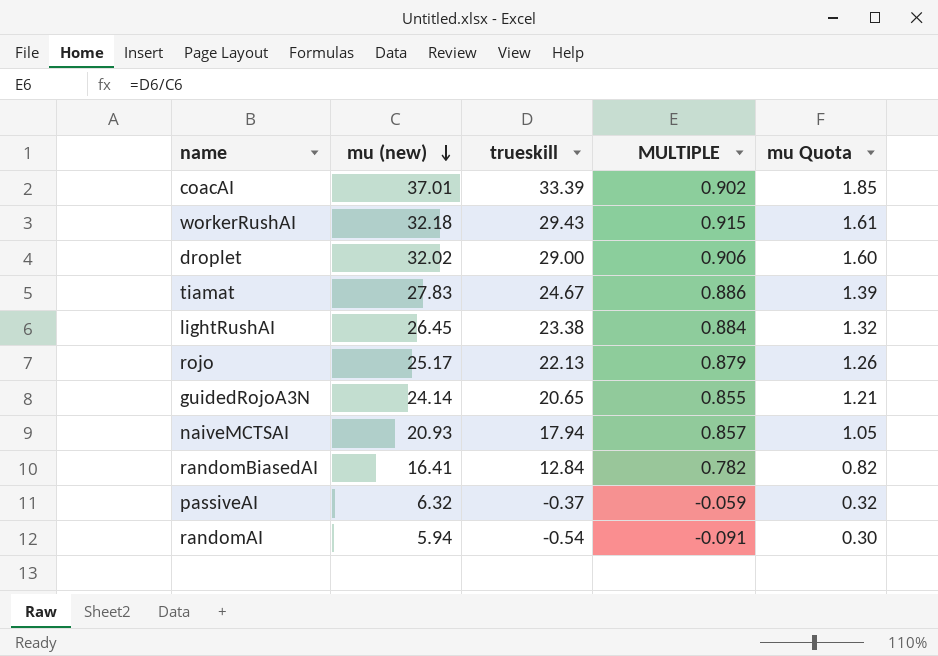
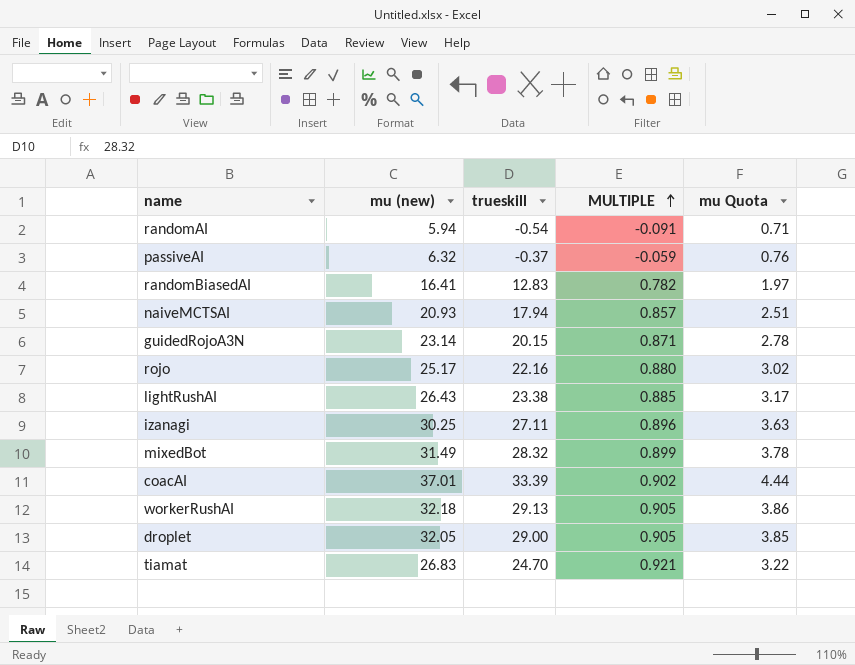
row order: mu (new) descending -> MULTIPLE ascending
column mu Quota | formula: [mu (new)] * 0.05 -> [mu (new)] * 0.12
randomBiasedAI | trueskill: 12.84 -> 12.83
guidedRojoA3N | mu (new): 24.14 -> 23.14
guidedRojoA3N | trueskill: 20.65 -> 20.15
guidedRojoA3N | MULTIPLE: 0.855 -> 0.871
rojo | trueskill: 22.13 -> 22.16
rojo | MULTIPLE: 0.879 -> 0.880
lightRushAI | mu (new): 26.45 -> 26.43
lightRushAI | MULTIPLE: 0.884 -> 0.885
row izanagi: none -> 30.25 | 27.11 | 0.896 | 3.63
row mixedBot: none -> 31.49 | 28.32 | 0.899 | 3.78
workerRushAI | trueskill: 29.43 -> 29.13
workerRushAI | MULTIPLE: 0.915 -> 0.905
droplet | mu (new): 32.02 -> 32.05
droplet | MULTIPLE: 0.906 -> 0.905
tiamat | mu (new): 27.83 -> 26.83
tiamat | trueskill: 24.67 -> 24.70
tiamat | MULTIPLE: 0.886 -> 0.921

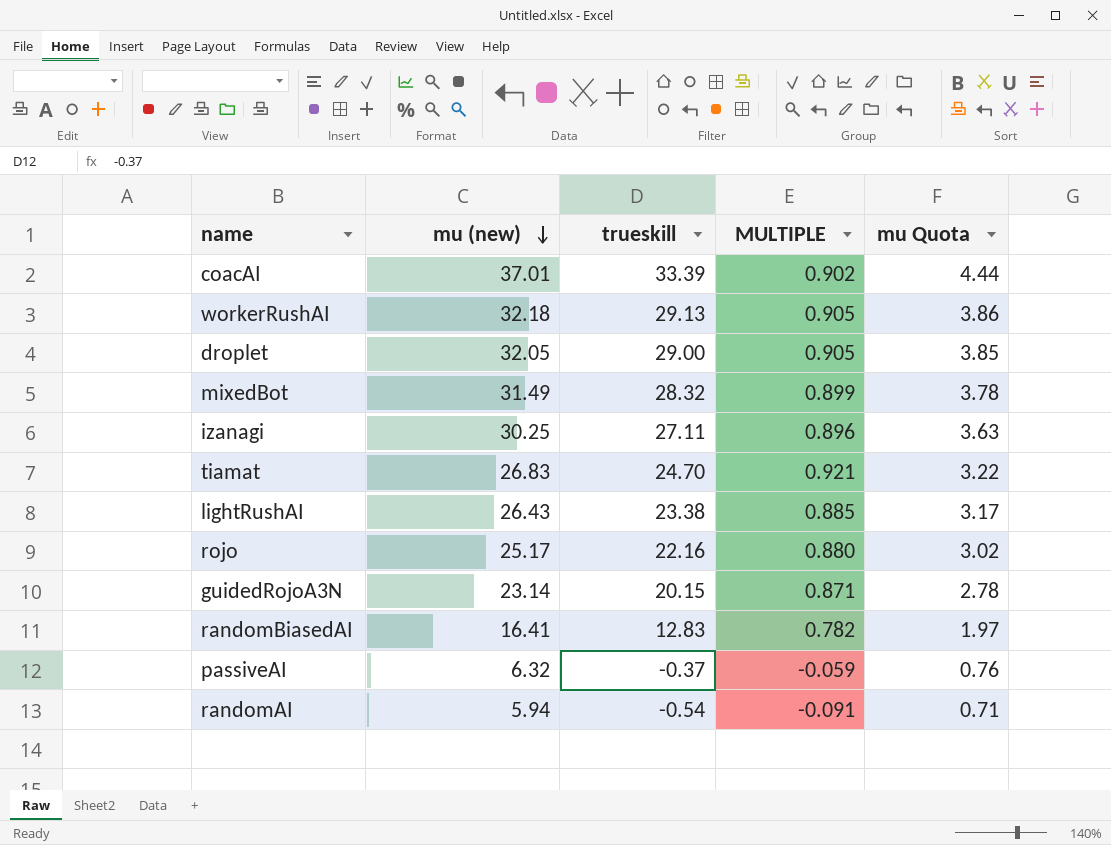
row order: MULTIPLE ascending -> mu (new) descending
row naiveMCTSAI: 20.93 | 17.94 | 0.857 | 2.51 -> none

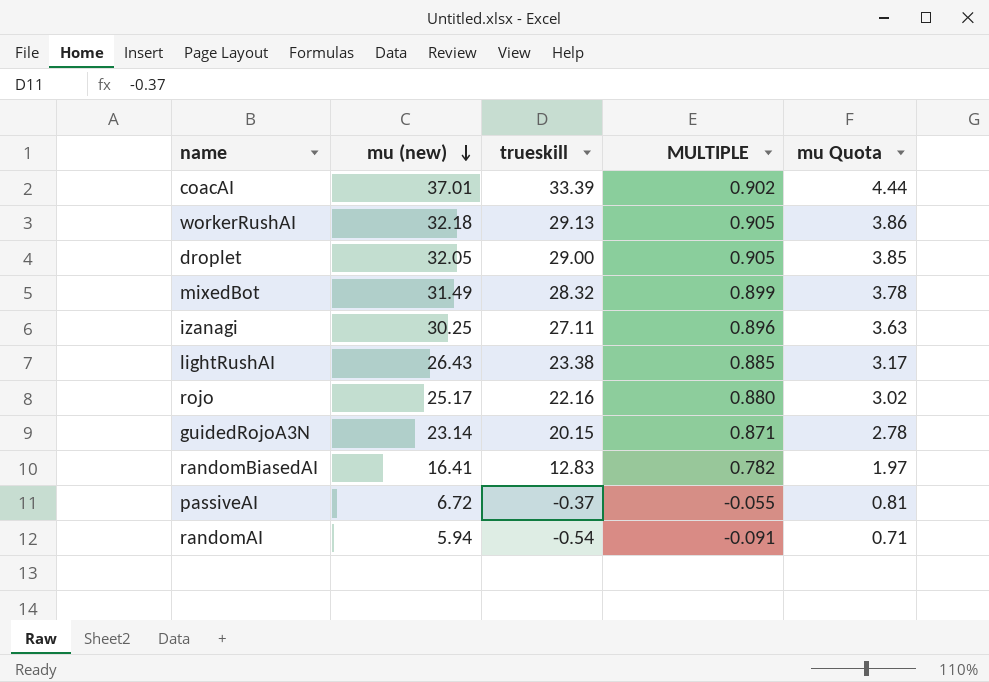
row tiamat: 26.83 | 24.70 | 0.921 | 3.22 -> none
passiveAI | mu (new): 6.32 -> 6.72
passiveAI | MULTIPLE: -0.059 -> -0.055
passiveAI | mu Quota: 0.76 -> 0.81

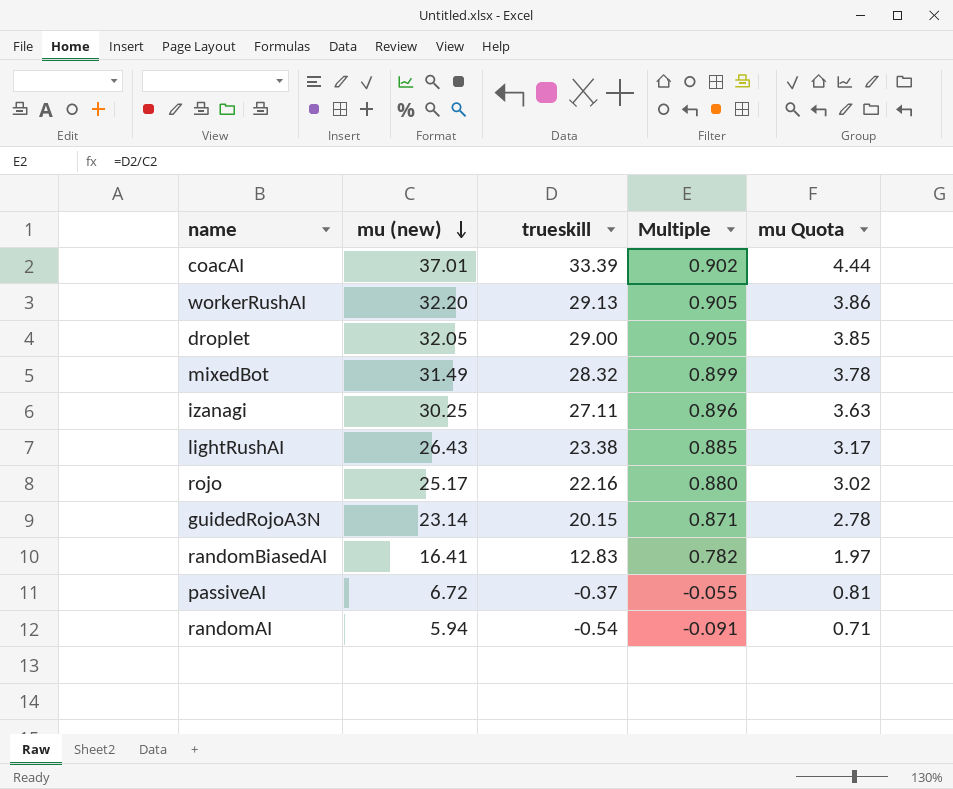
column name: MULTIPLE -> Multiple
workerRushAI | mu (new): 32.18 -> 32.20

